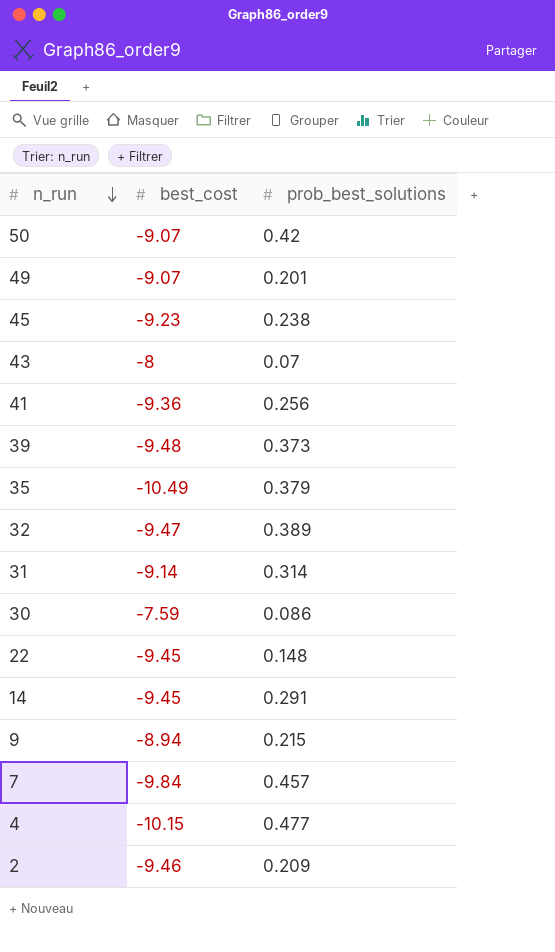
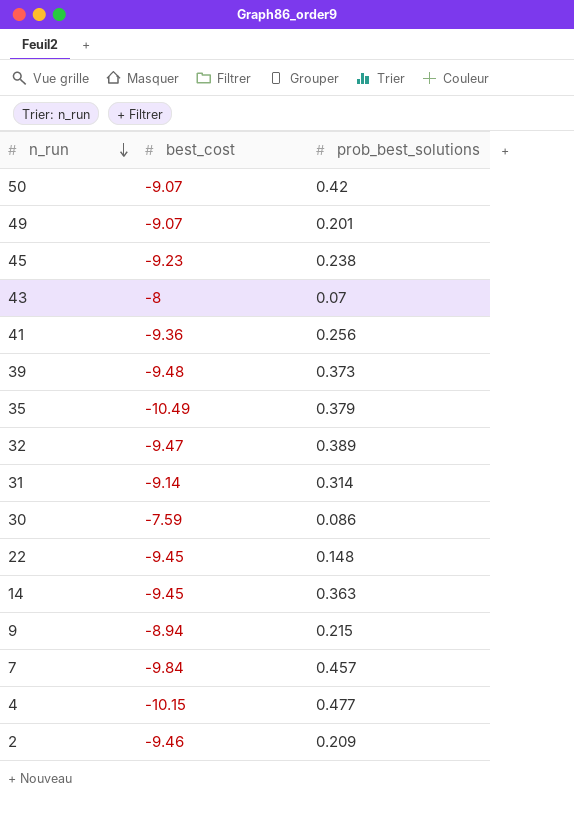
14 | prob_best_solutions: 0.291 -> 0.363

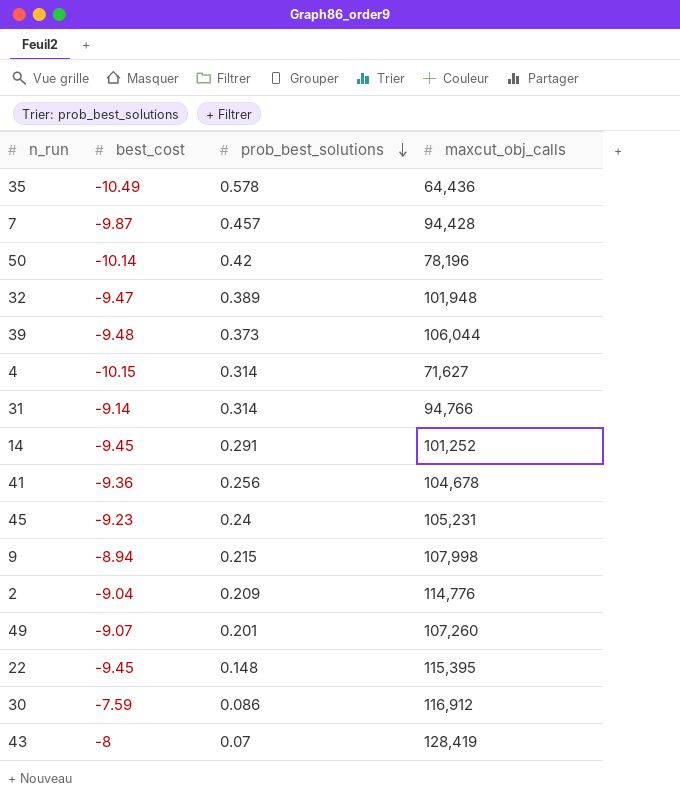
row order: n_run descending -> prob_best_solutions descending
column maxcut_obj_calls | position: none -> 4
35 | prob_best_solutions: 0.379 -> 0.578
7 | best_cost: -9.84 -> -9.87
50 | best_cost: -9.07 -> -10.14
4 | prob_best_solutions: 0.477 -> 0.314
14 | prob_best_solutions: 0.363 -> 0.291
45 | prob_best_solutions: 0.238 -> 0.24
2 | best_cost: -9.46 -> -9.04

